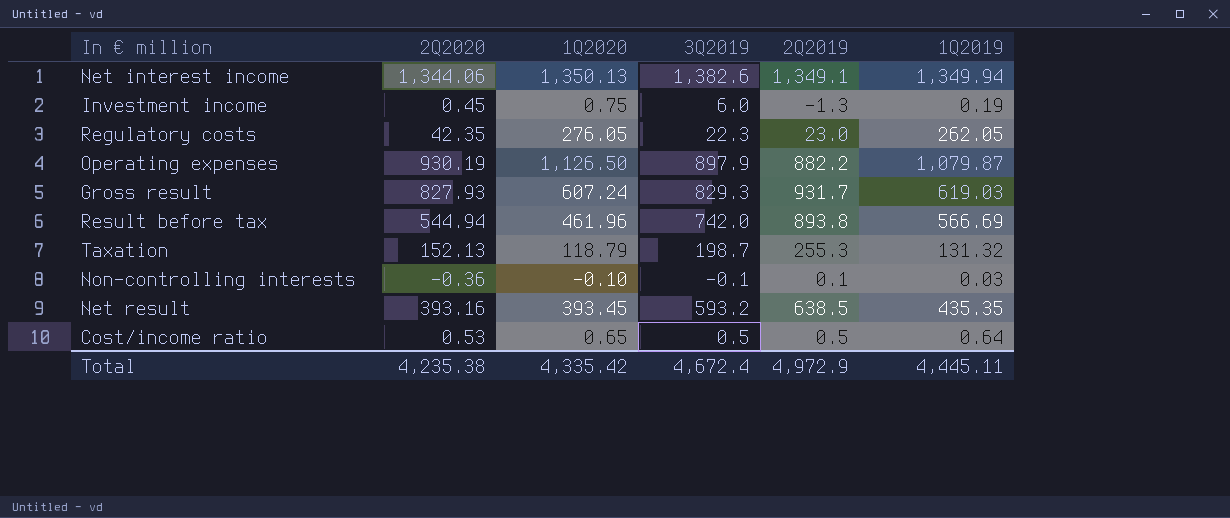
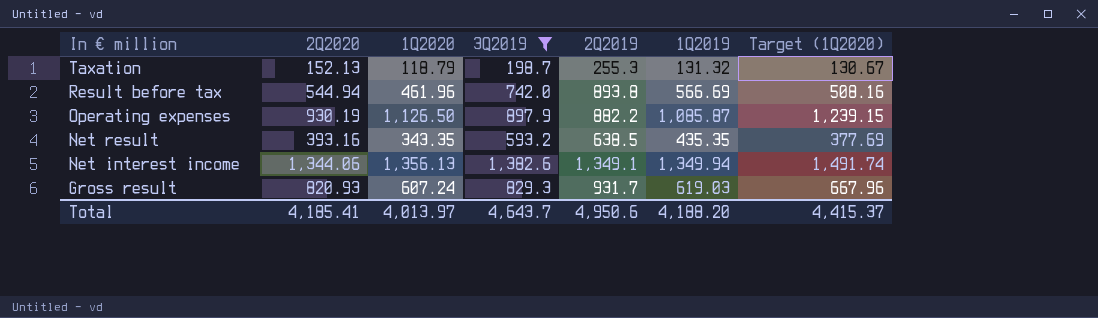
filter: none -> 3Q2019 >= 198.7
row order: none -> In € million descending
column Target (1Q2020) | formula: none -> [1Q2020] * 1.1
Operating expenses | 1Q2019: 1,079.87 -> 1,085.87
Net result | 1Q2020: 393.45 -> 343.35
Net interest income | 1Q2020: 1,350.13 -> 1,356.13
Gross result | 2Q2020: 827.93 -> 820.93
Total | 2Q2020: 4,235.38 -> 4,185.41
Total | 1Q2020: 4,335.42 -> 4,013.97
Total | 3Q2019: 4,672.4 -> 4,643.7
Total | 2Q2019: 4,972.9 -> 4,950.6
Total | 1Q2019: 4,445.11 -> 4,188.20

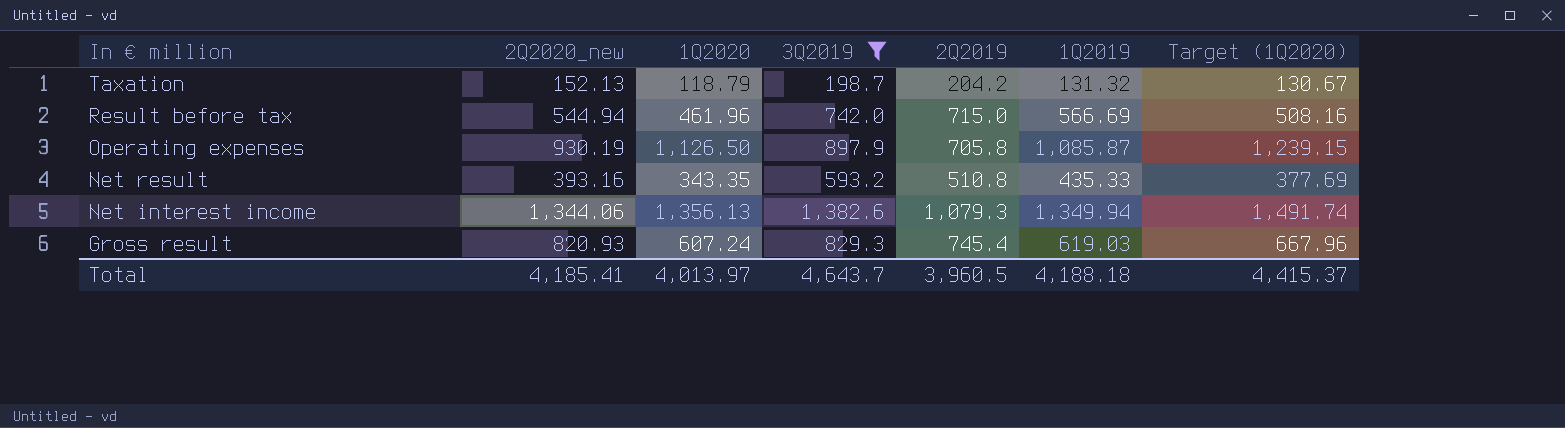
column name: 2Q2020 -> 2Q2020_new
Taxation | 2Q2019: 255.3 -> 204.2
Result before tax | 2Q2019: 893.8 -> 715.0
Operating expenses | 2Q2019: 882.2 -> 705.8
Net result | 2Q2019: 638.5 -> 510.8
Net result | 1Q2019: 435.35 -> 435.33
Net interest income | 2Q2019: 1,349.1 -> 1,079.3
Gross result | 2Q2019: 931.7 -> 745.4
Total | 2Q2019: 4,950.6 -> 3,960.5
Total | 1Q2019: 4,188.20 -> 4,188.18

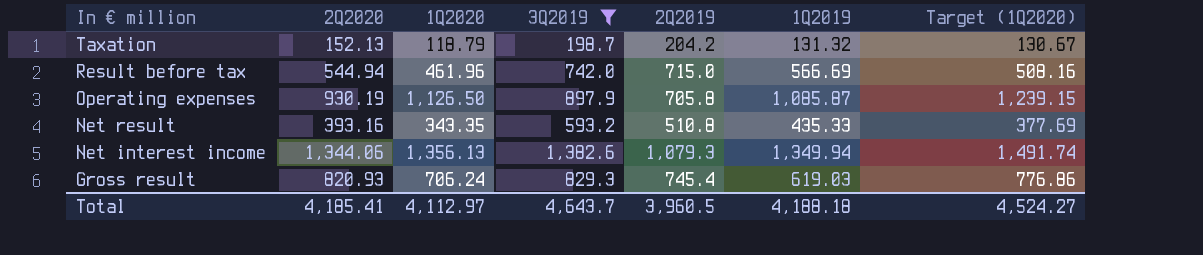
column name: 2Q2020_new -> 2Q2020
Gross result | 1Q2020: 607.24 -> 706.24
Gross result | Target (1Q2020): 667.96 -> 776.86
Total | 1Q2020: 4,013.97 -> 4,112.97
Total | Target (1Q2020): 4,415.37 -> 4,524.27

